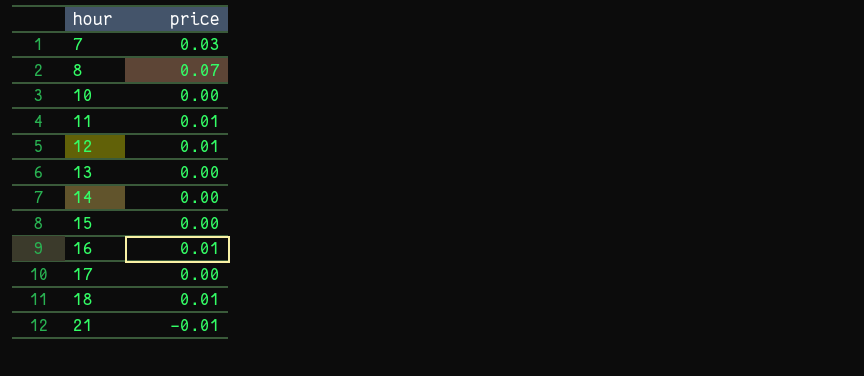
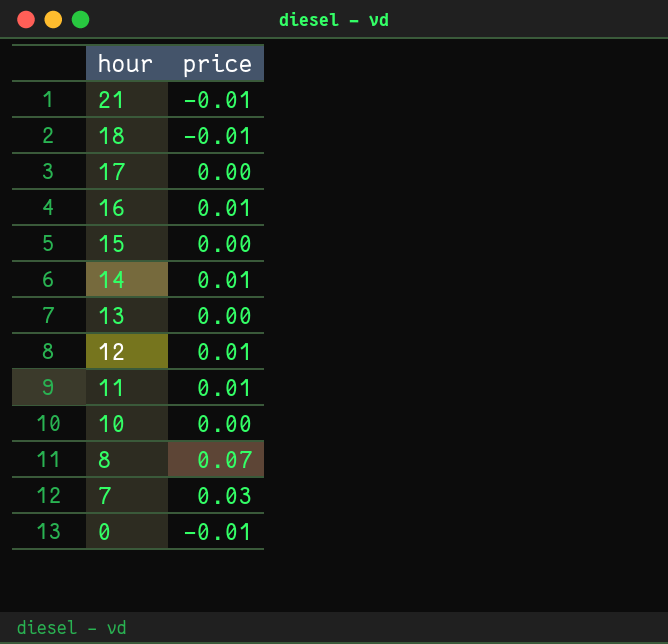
row order: hour ascending -> hour descending
18 | price: 0.01 -> -0.01
14 | price: 0.00 -> 0.01
row 0: none -> -0.01

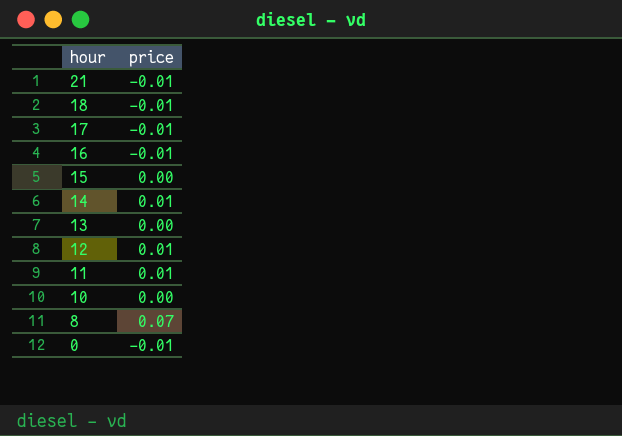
row 7: 0.03 -> none
17 | price: 0.00 -> -0.01
16 | price: 0.01 -> -0.01

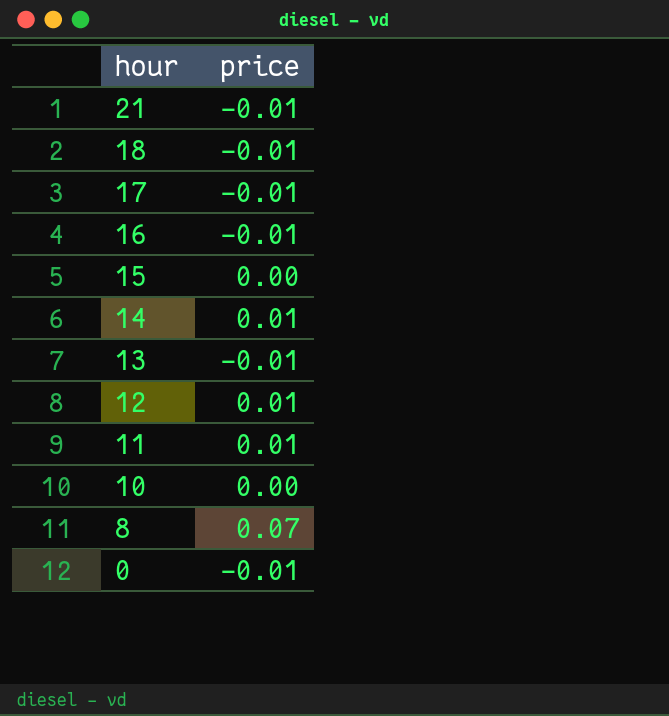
13 | price: 0.00 -> -0.01

